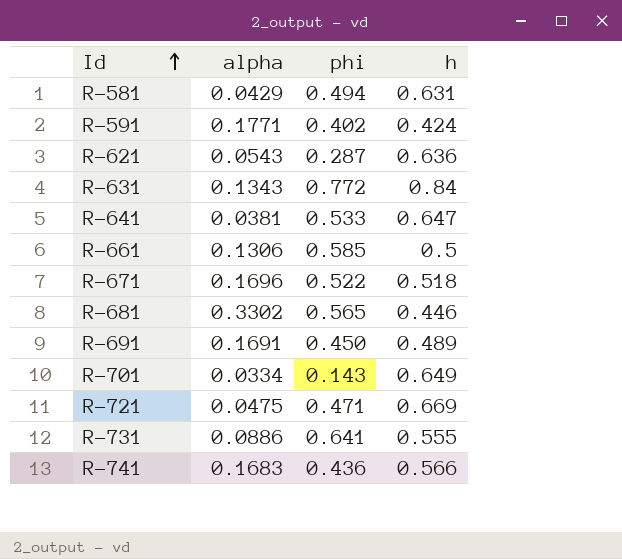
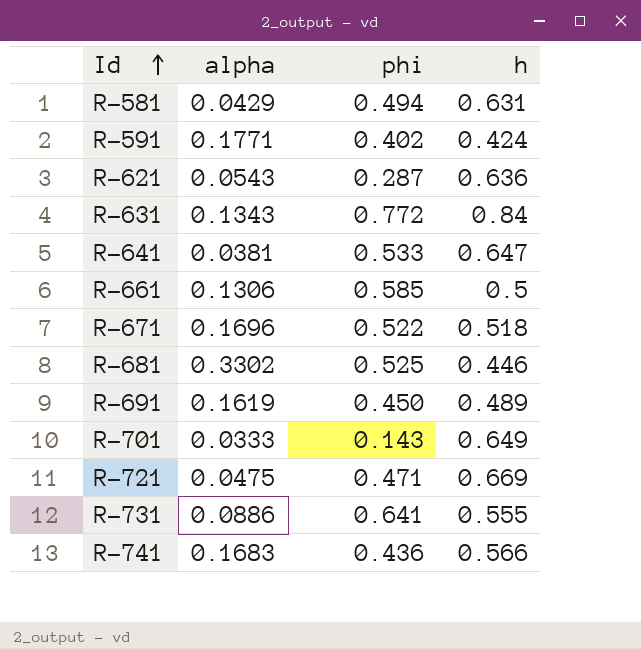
R-681 | phi: 0.565 -> 0.525
R-691 | alpha: 0.1691 -> 0.1619
R-701 | alpha: 0.0334 -> 0.0333

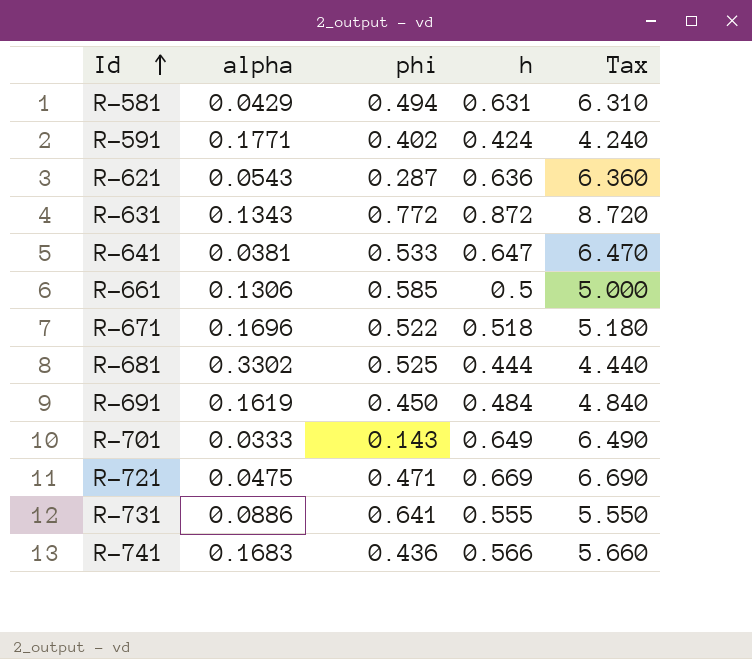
column Tax | formula: none -> [h] * 10
R-631 | h: 0.84 -> 0.872
R-681 | h: 0.446 -> 0.444
R-691 | h: 0.489 -> 0.484

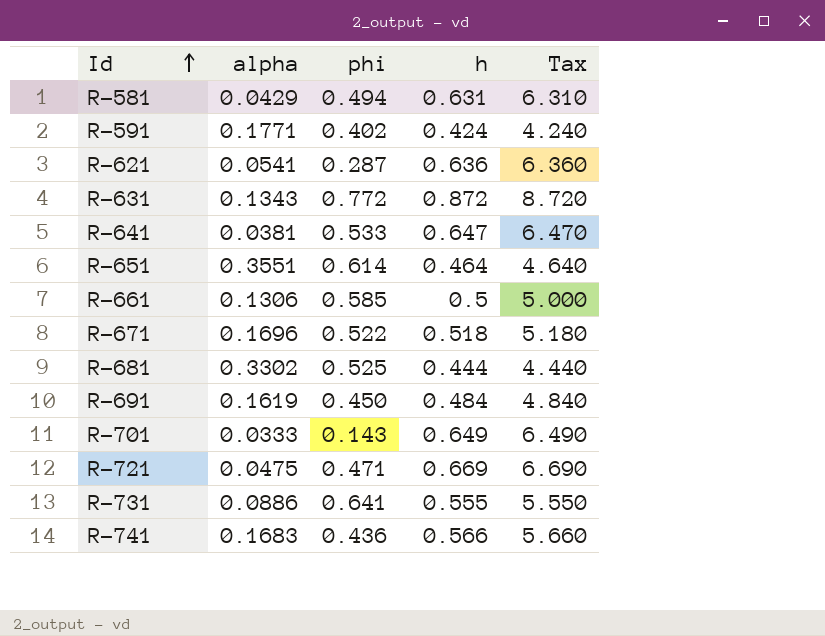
R-621 | alpha: 0.0543 -> 0.0541
row R-651: none -> 0.3551 | 0.614 | 0.464 | 4.640

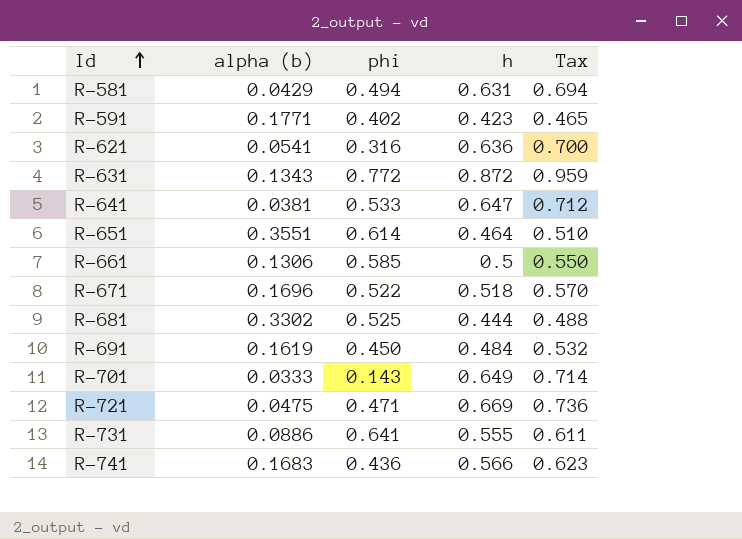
column name: alpha -> alpha (b)
column Tax | formula: [h] * 10 -> [h] * 1.1
R-591 | h: 0.424 -> 0.423
R-621 | phi: 0.287 -> 0.316

